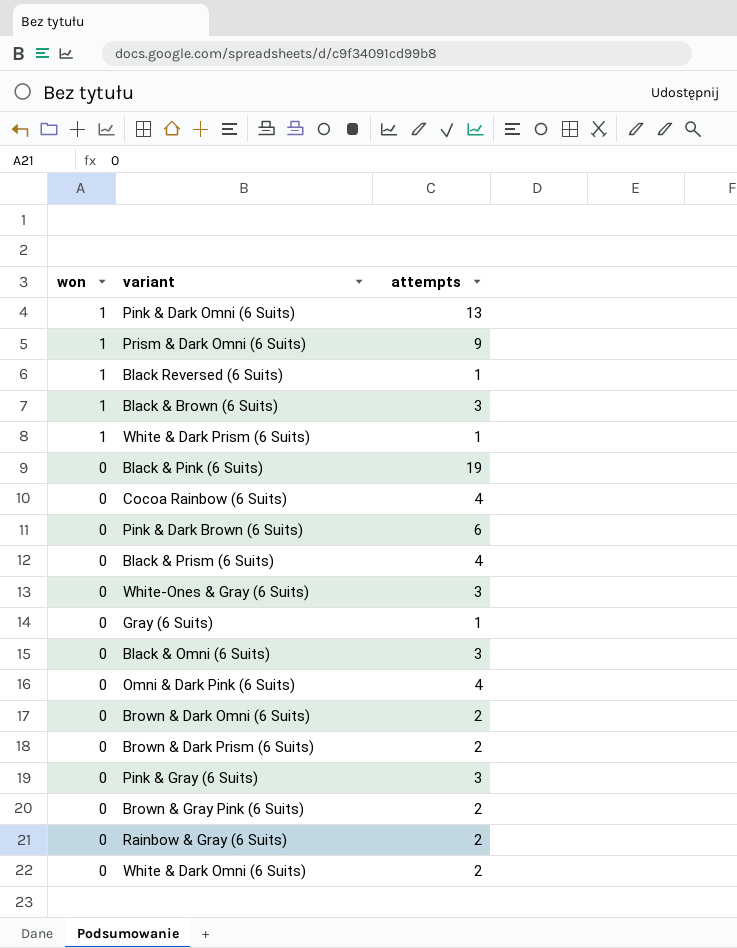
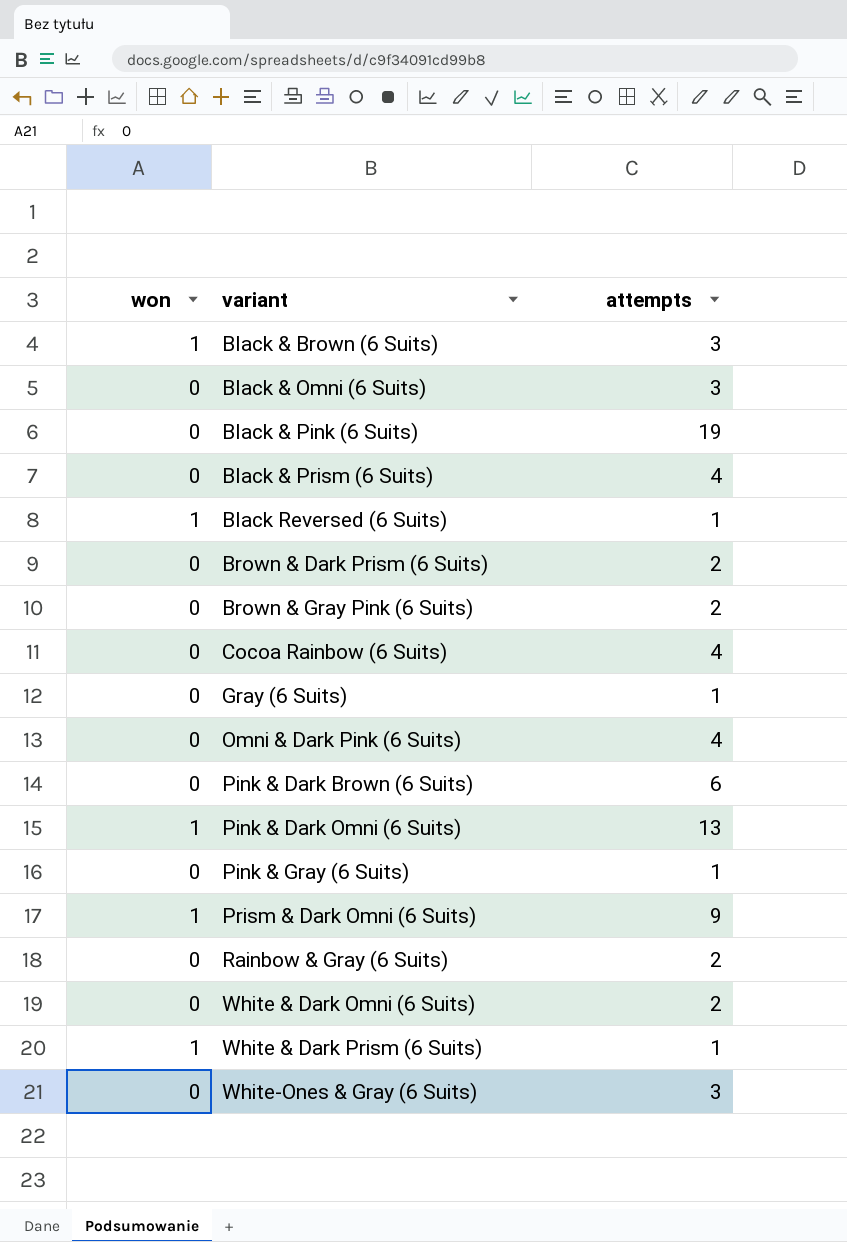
row order: won descending -> variant ascending
row Brown & Dark Omni (6 Suits): 0 | 2 -> none
Pink & Gray (6 Suits) | attempts: 3 -> 1

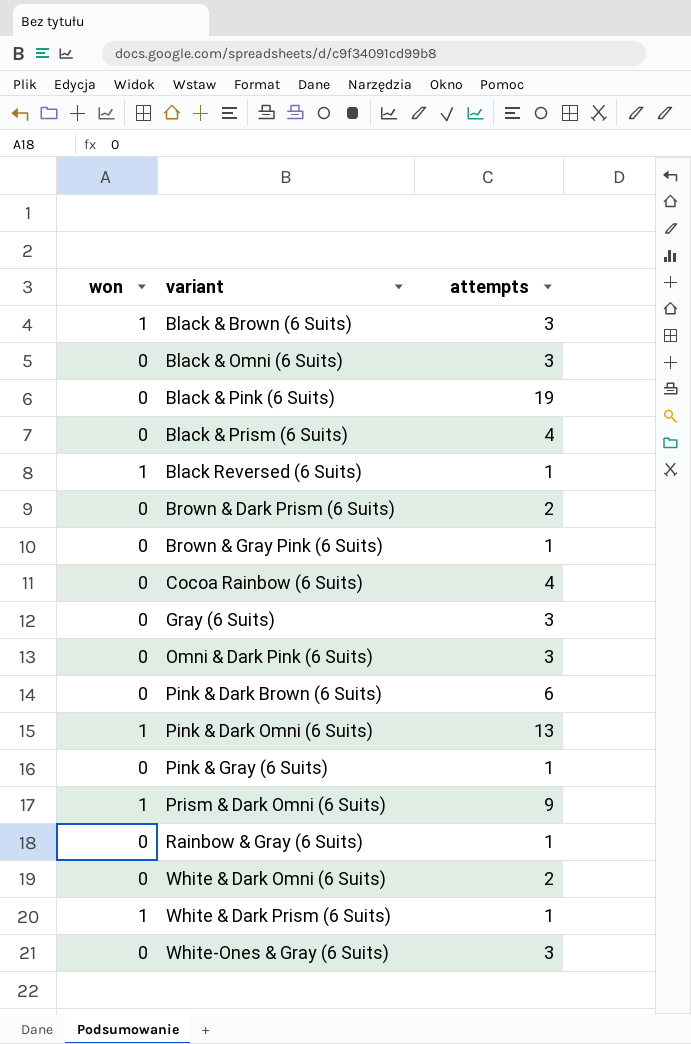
Brown & Gray Pink (6 Suits) | attempts: 2 -> 1
Gray (6 Suits) | attempts: 1 -> 3
Omni & Dark Pink (6 Suits) | attempts: 4 -> 3
Rainbow & Gray (6 Suits) | attempts: 2 -> 1

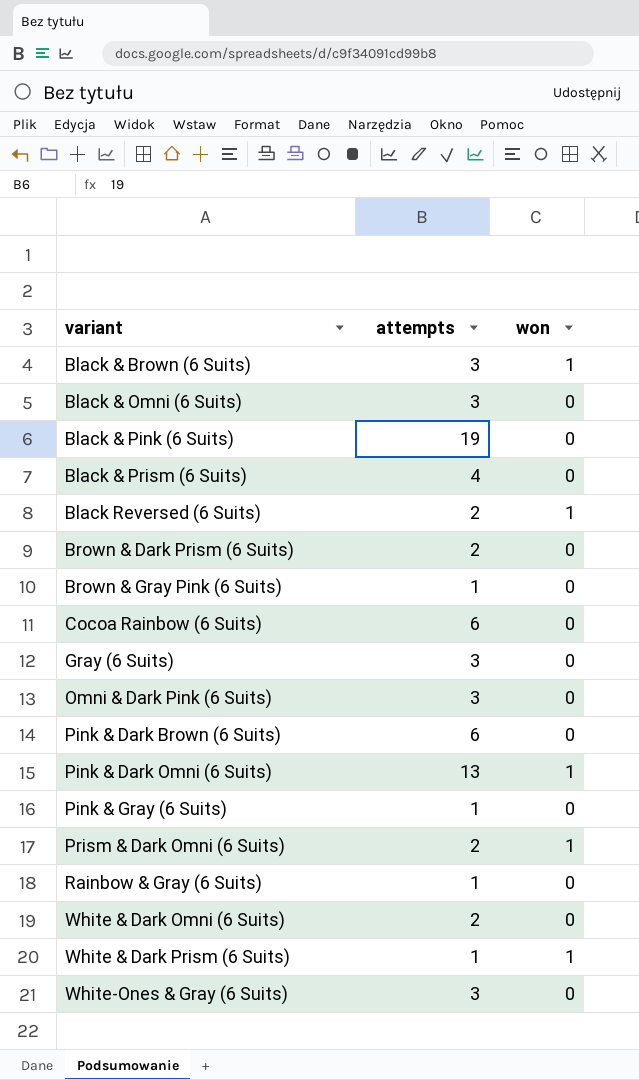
column won | position: 1 -> 3
Black Reversed (6 Suits) | attempts: 1 -> 2
Cocoa Rainbow (6 Suits) | attempts: 4 -> 6
Prism & Dark Omni (6 Suits) | attempts: 9 -> 2

